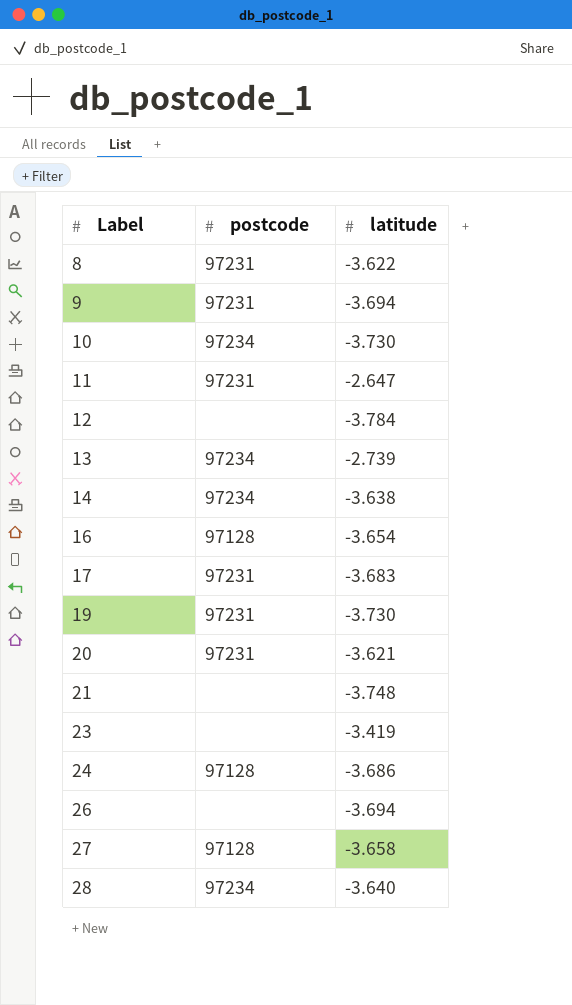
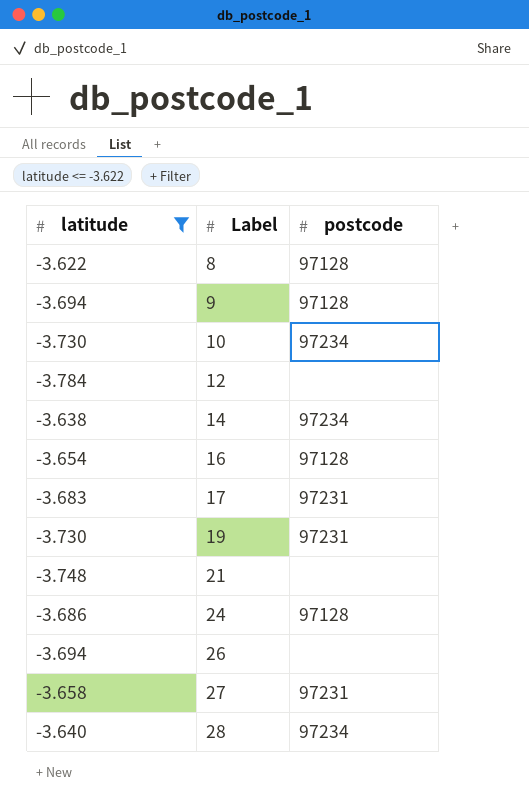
filter: none -> latitude <= -3.622
column latitude | position: 3 -> 1
8 | postcode: 97231 -> 97128
9 | postcode: 97231 -> 97128
27 | postcode: 97128 -> 97231

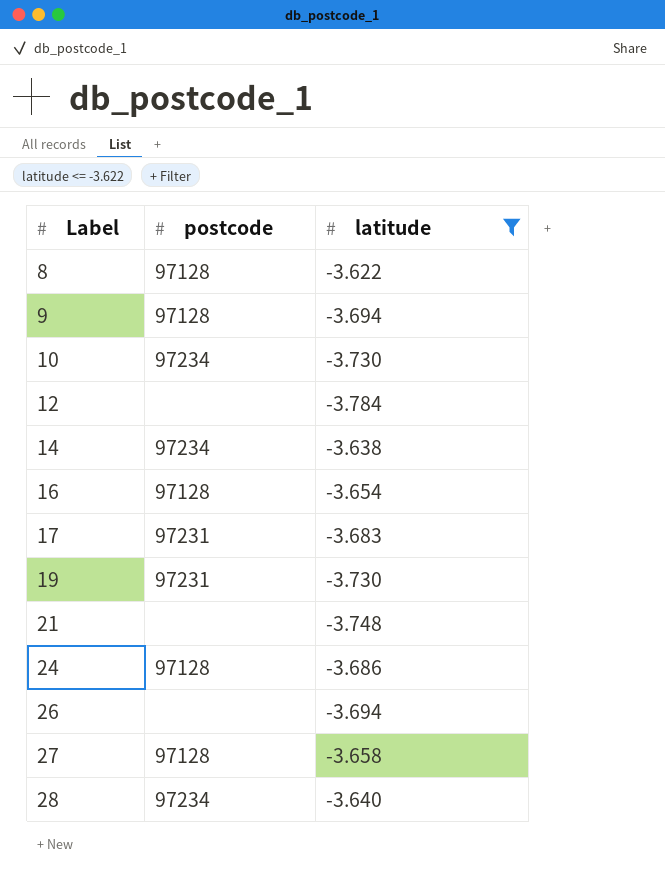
column latitude | position: 1 -> 3
27 | postcode: 97231 -> 97128

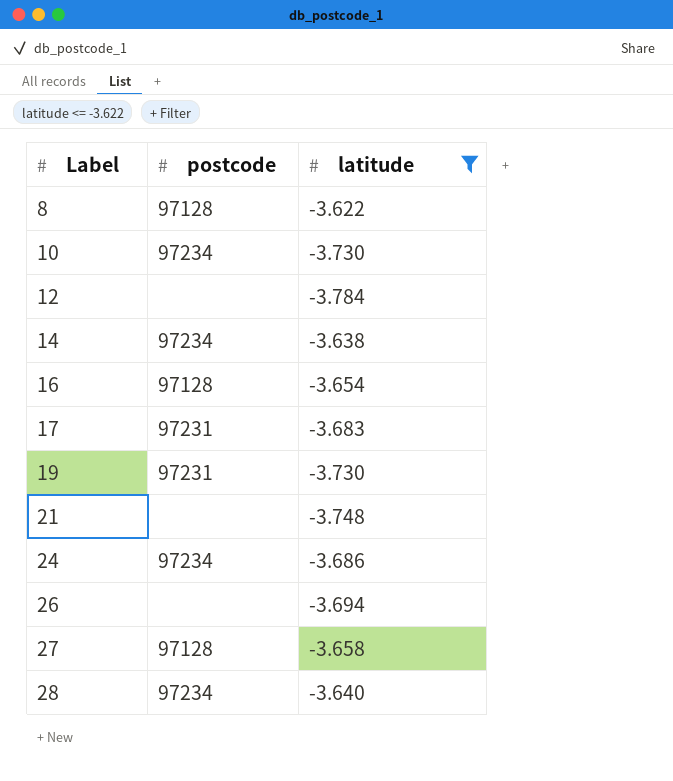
row 9: 97128 | -3.694 -> none
24 | postcode: 97128 -> 97234

